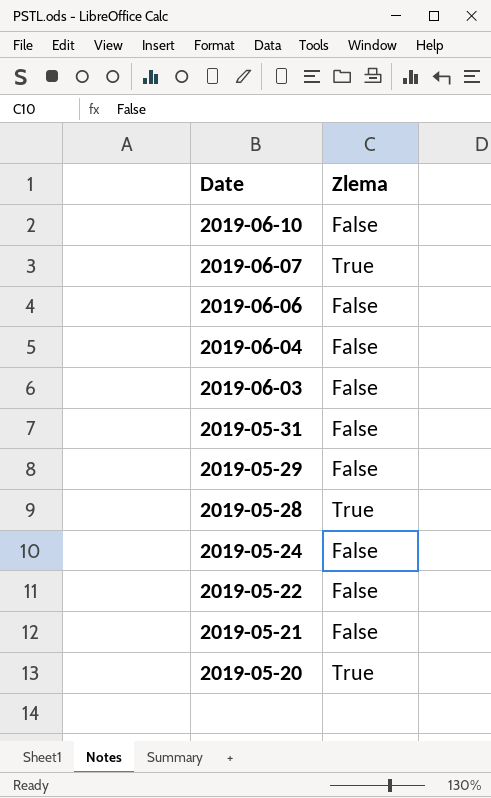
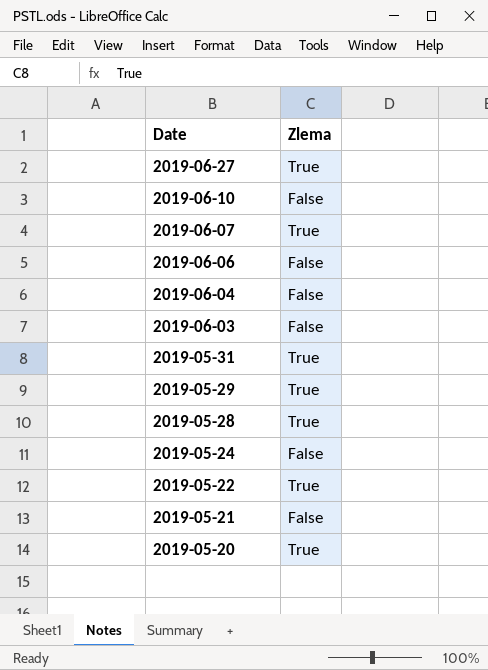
row 2019-06-27: none -> True
2019-05-31 | Zlema: False -> True
2019-05-29 | Zlema: False -> True
2019-05-22 | Zlema: False -> True

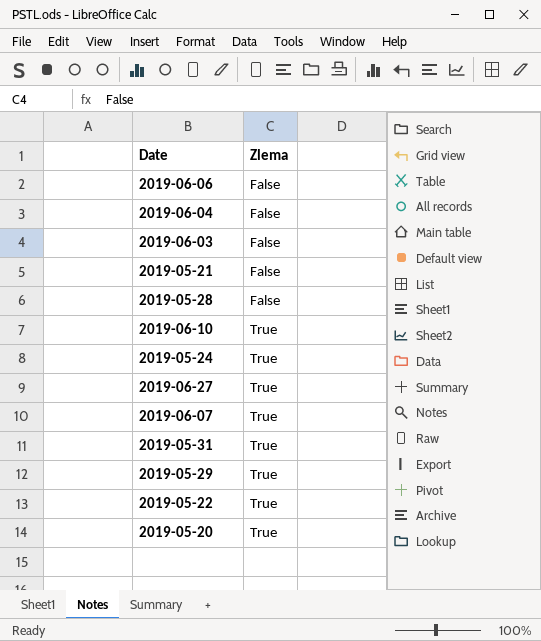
row order: Date descending -> Zlema ascending
2019-05-28 | Zlema: True -> False
2019-06-10 | Zlema: False -> True
2019-05-24 | Zlema: False -> True

